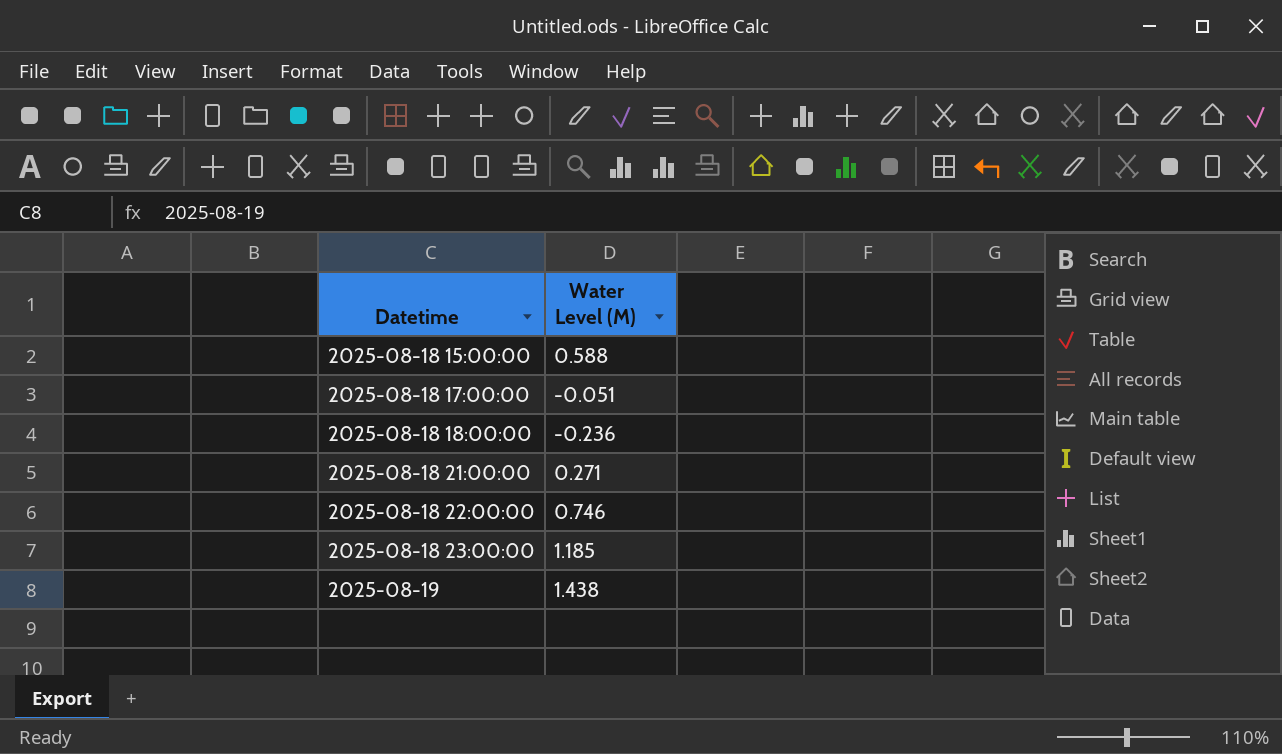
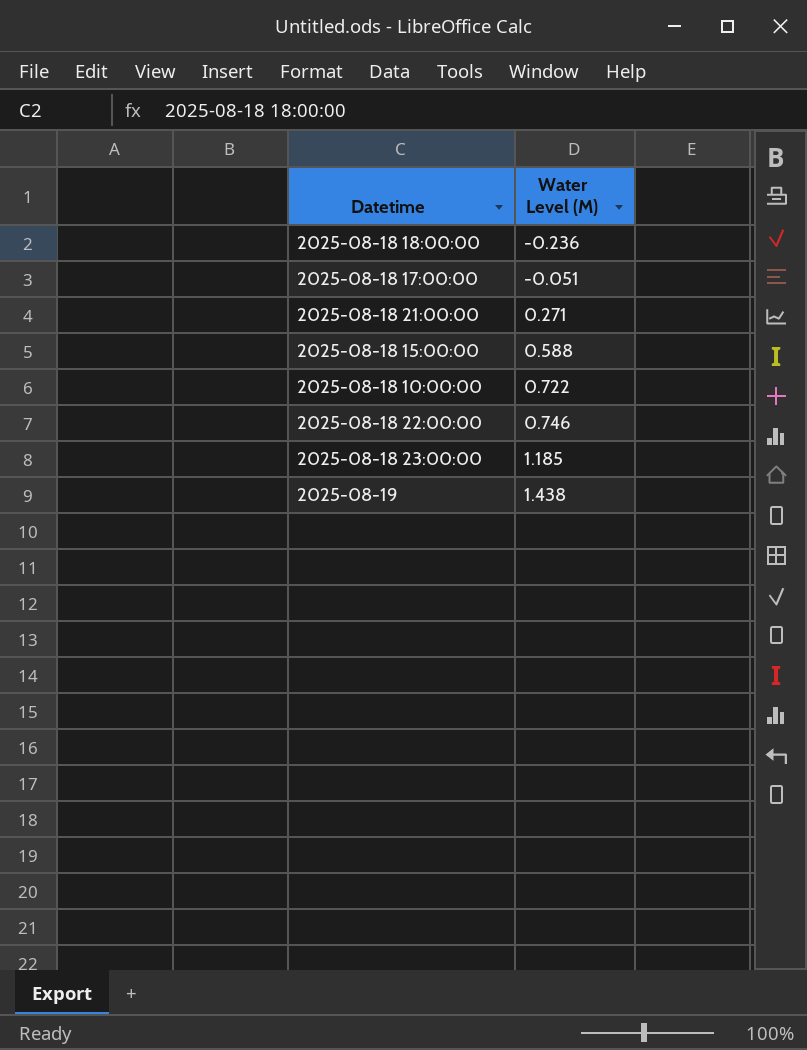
row order: Datetime ascending -> Water Level (M) ascending
row 2025-08-18 10:00:00: none -> 0.722

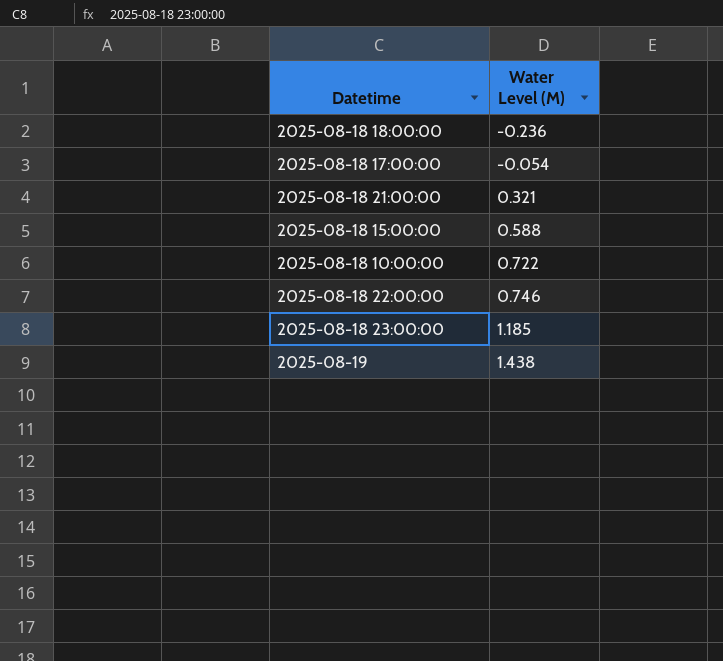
2025-08-18 17:00:00 | Water Level (M): -0.051 -> -0.054
2025-08-18 21:00:00 | Water Level (M): 0.271 -> 0.321

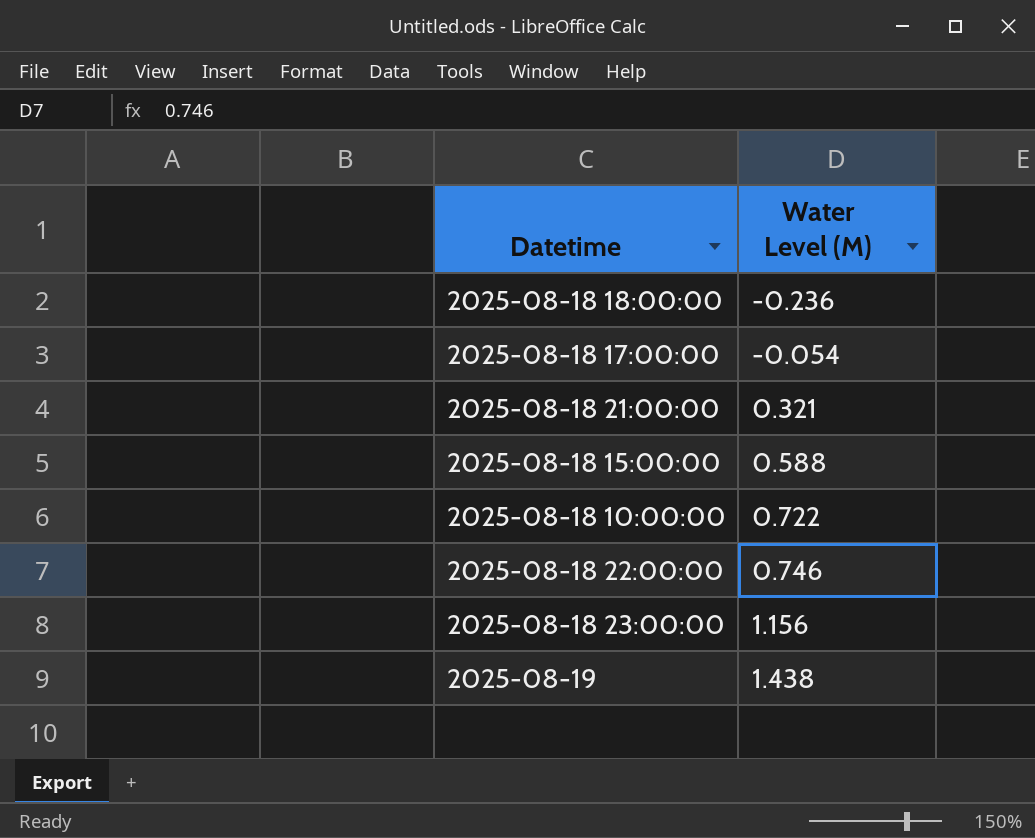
2025-08-18 23:00:00 | Water Level (M): 1.185 -> 1.156

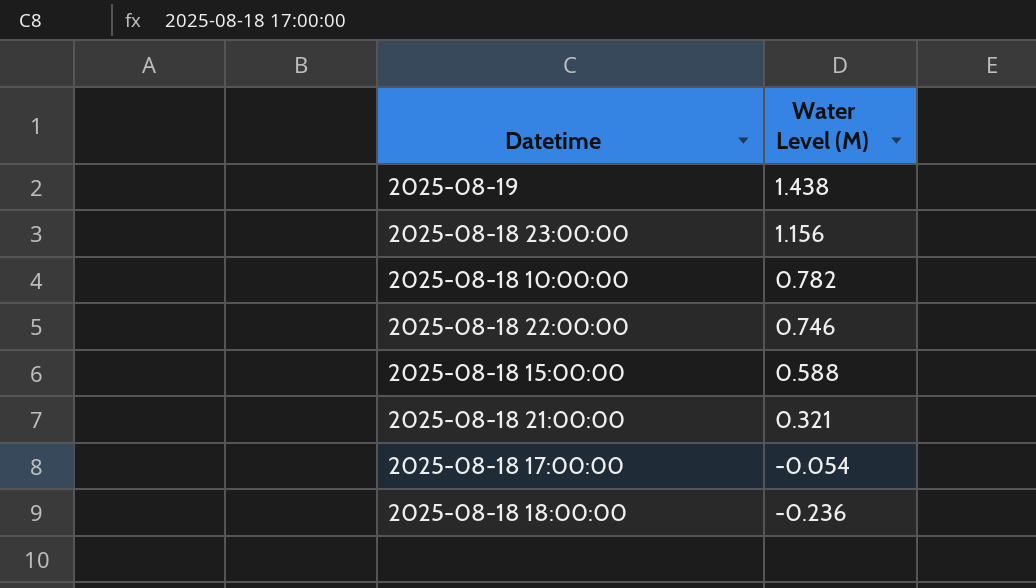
row order: Water Level (M) ascending -> Water Level (M) descending
2025-08-18 10:00:00 | Water Level (M): 0.722 -> 0.782

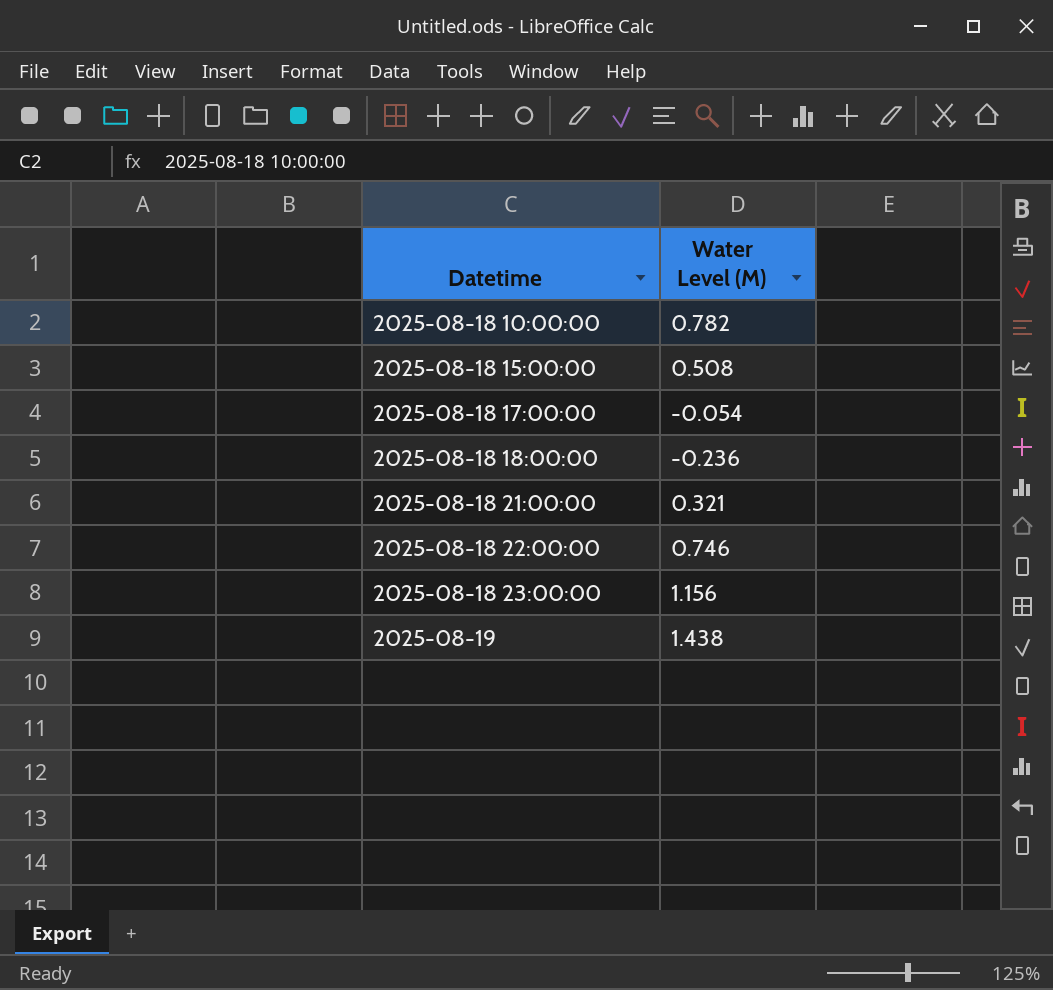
row order: Water Level (M) descending -> Datetime ascending
2025-08-18 15:00:00 | Water Level (M): 0.588 -> 0.508

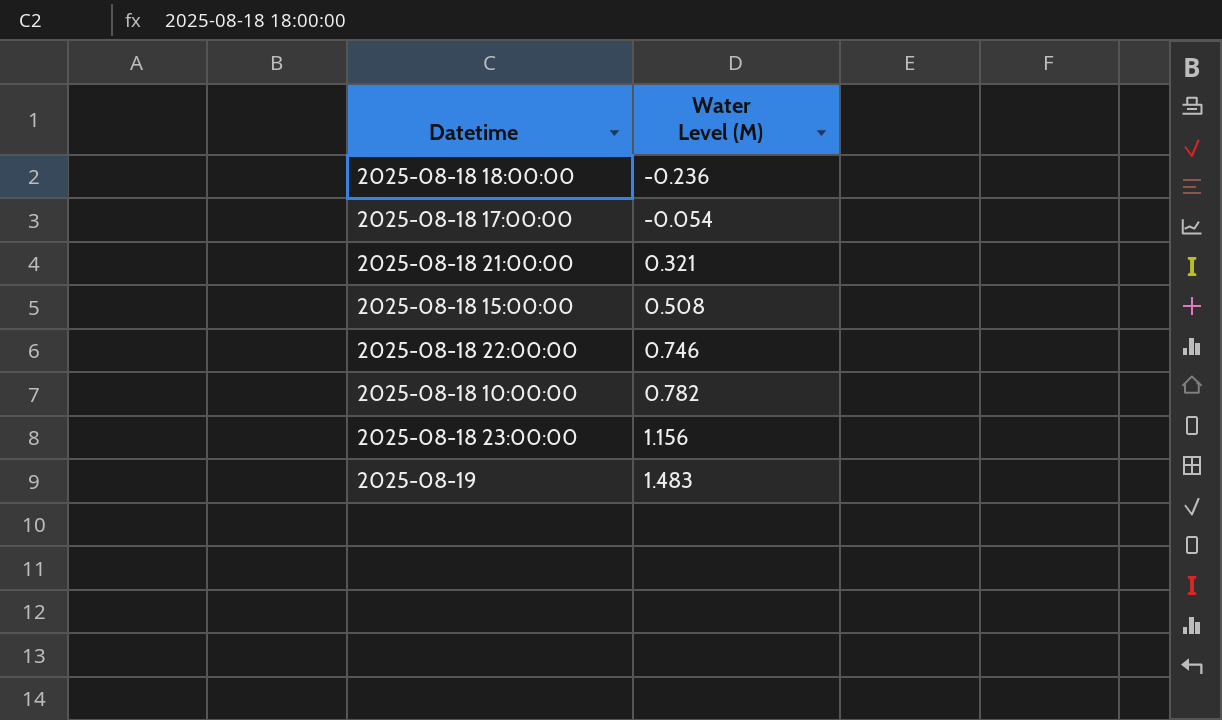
row order: Datetime ascending -> Water Level (M) ascending
2025-08-19 | Water Level (M): 1.438 -> 1.483

